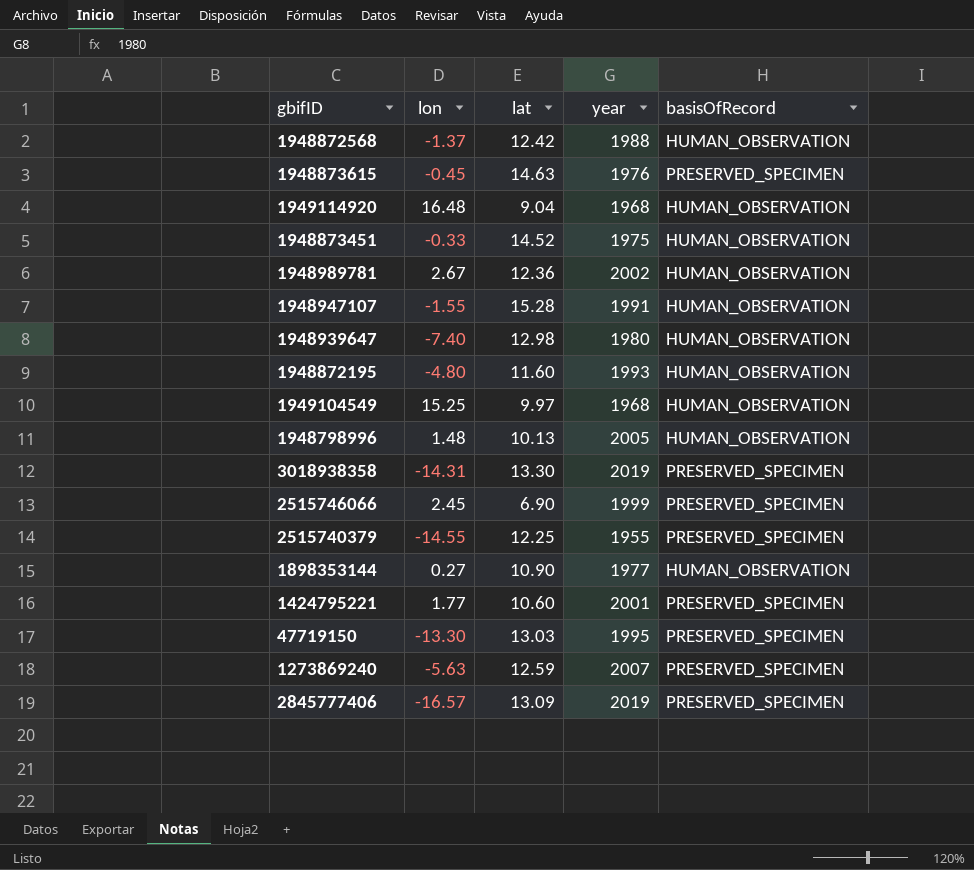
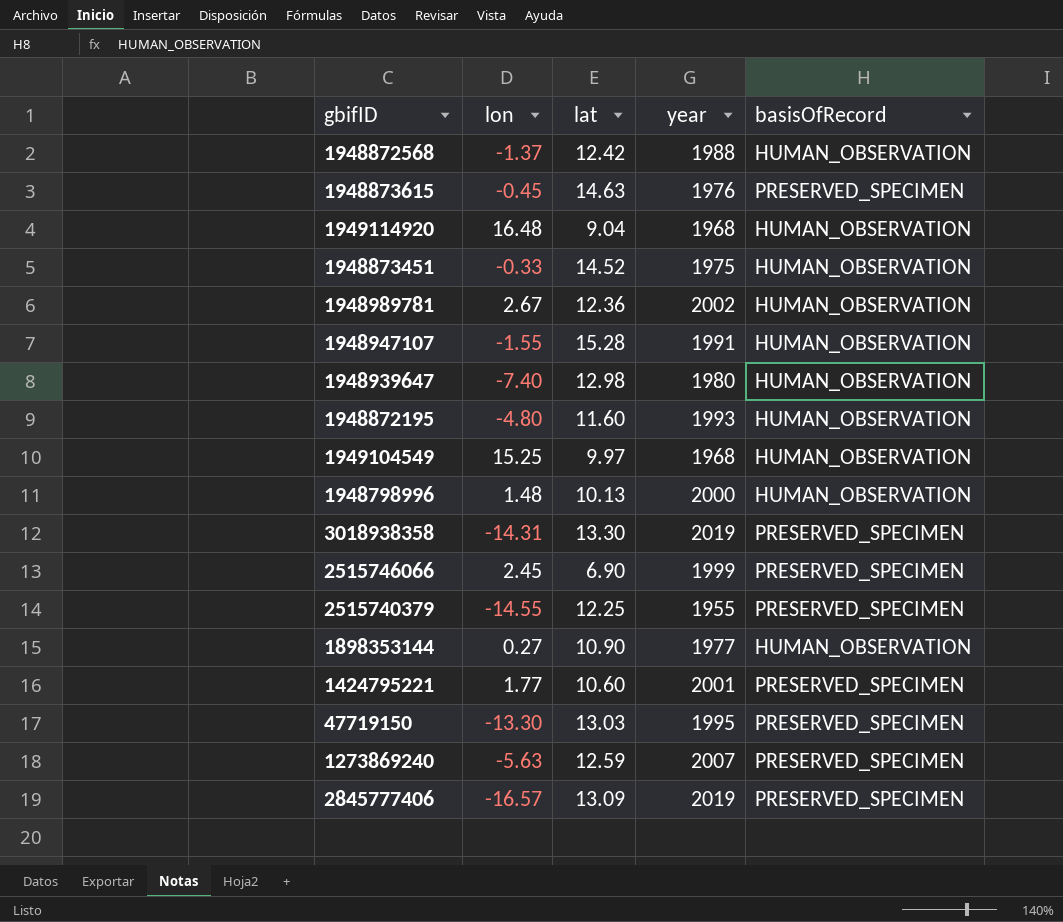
1948798996 | year: 2005 -> 2000

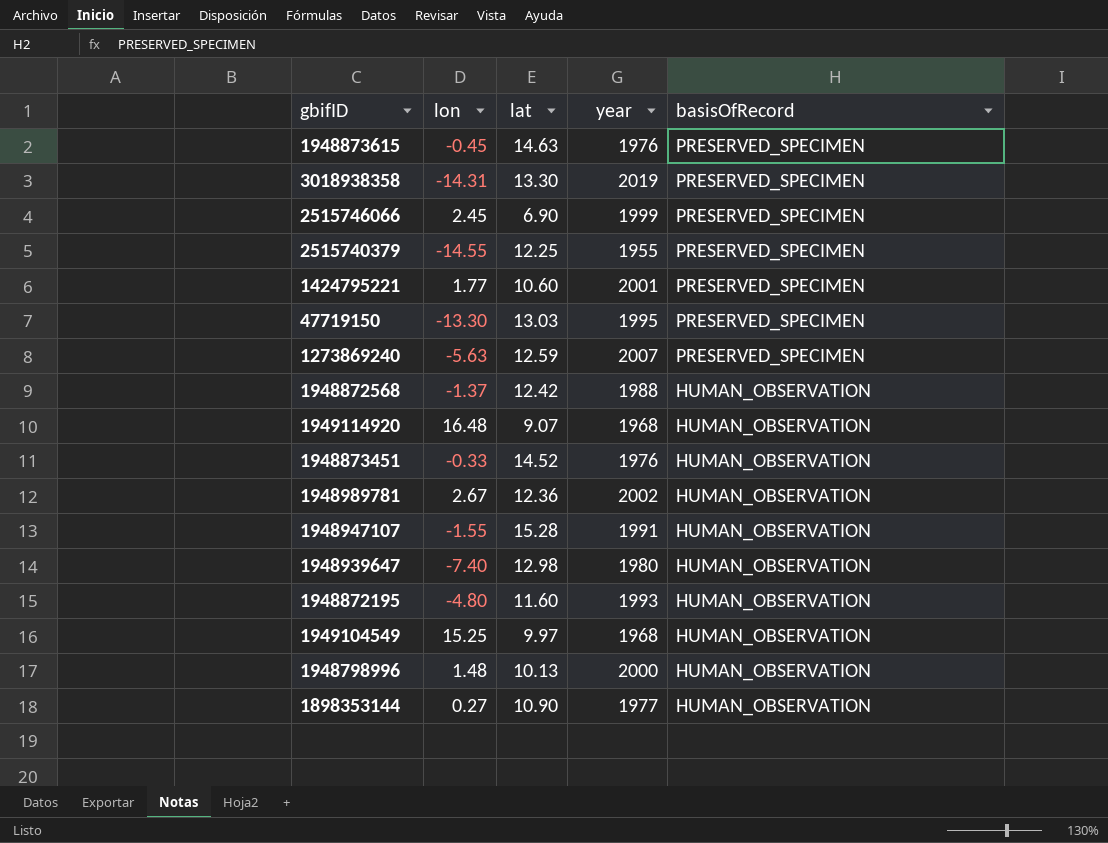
row order: none -> basisOfRecord descending
row 2845777406: -16.57 | 13.09 | 2019 | PRESERVED_SPECIMEN -> none
1949114920 | lat: 9.04 -> 9.07
1948873451 | year: 1975 -> 1976

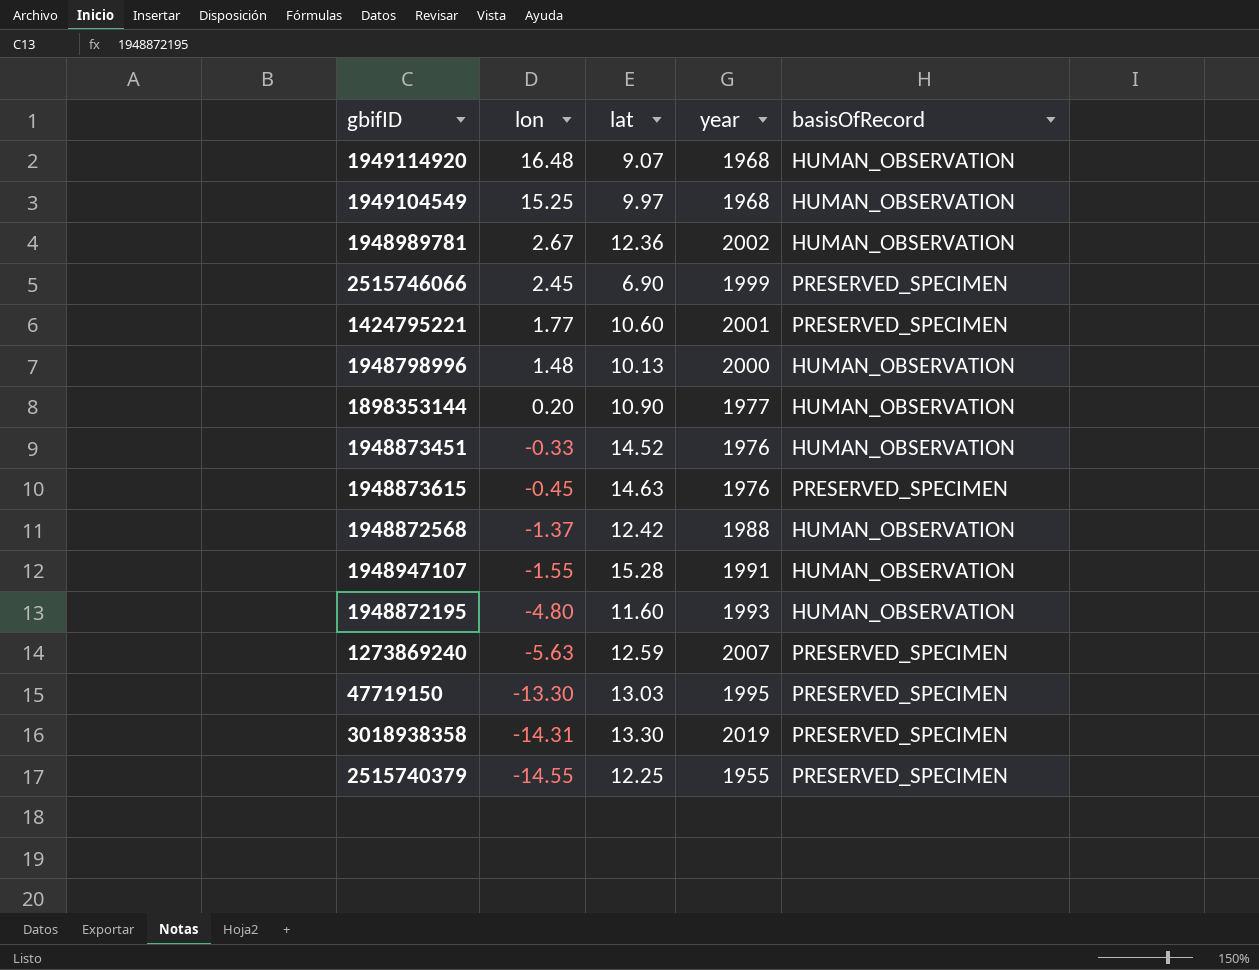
row order: basisOfRecord descending -> lon descending
row 1948939647: -7.40 | 12.98 | 1980 | HUMAN_OBSERVATION -> none
1898353144 | lon: 0.27 -> 0.20

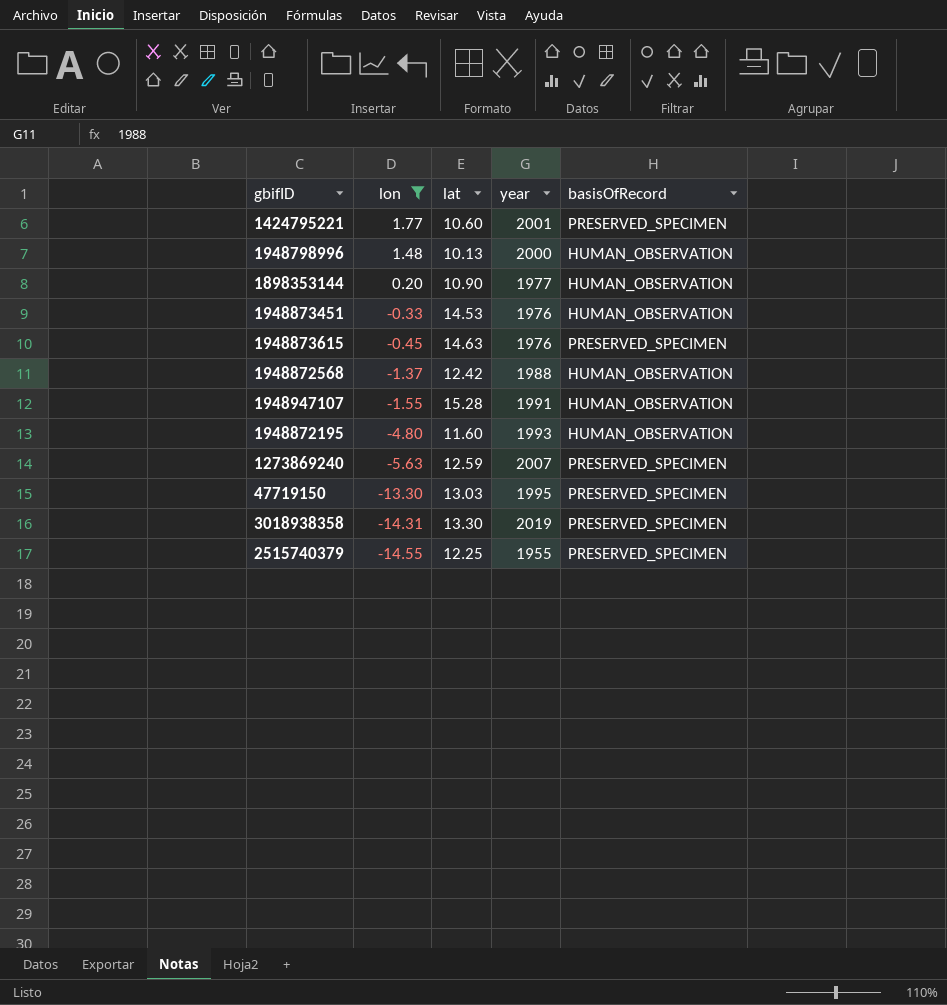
filter: none -> lon <= 1.77
1948873451 | lat: 14.52 -> 14.53

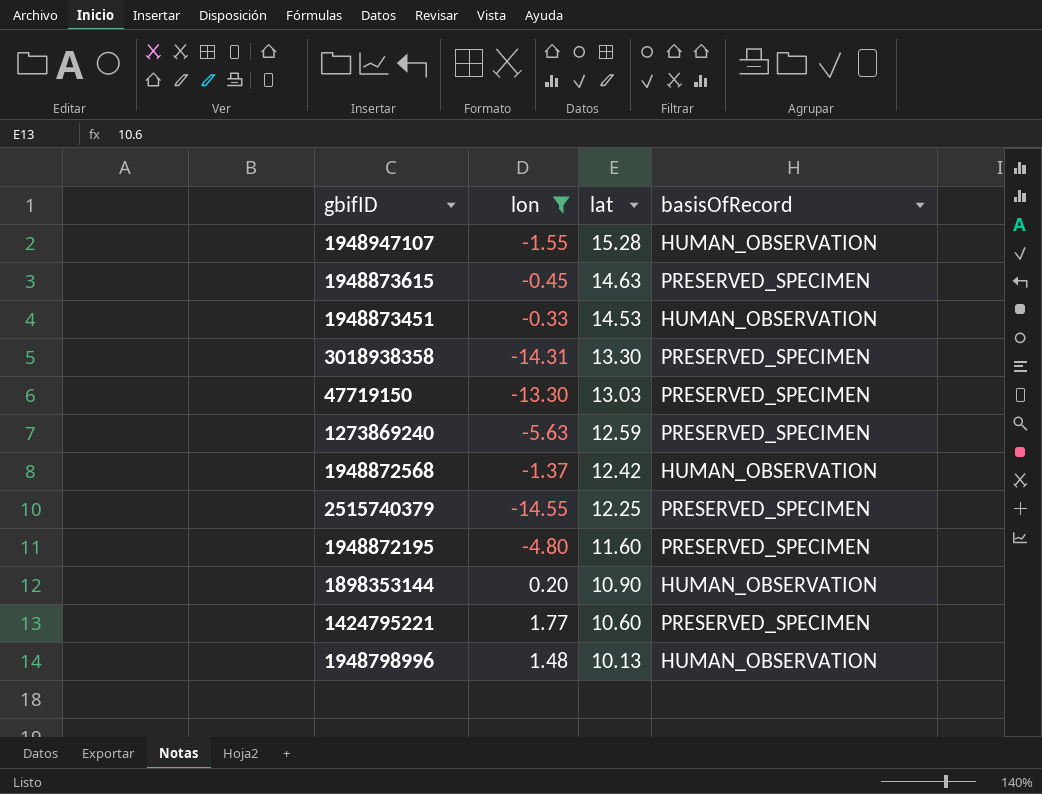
row order: lon descending -> lat descending
column year | position: 4 -> none
1948872195 | basisOfRecord: HUMAN_OBSERVATION -> PRESERVED_SPECIMEN

